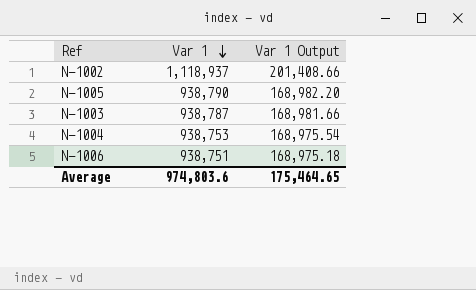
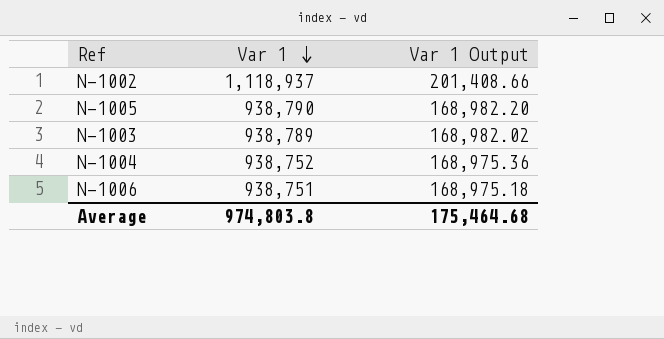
N-1003 | Var 1: 938,787 -> 938,789
N-1003 | Var 1 Output: 168,981.66 -> 168,982.02
N-1004 | Var 1: 938,753 -> 938,752
N-1004 | Var 1 Output: 168,975.54 -> 168,975.36
Average | Var 1: 974,803.6 -> 974,803.8
Average | Var 1 Output: 175,464.65 -> 175,464.68

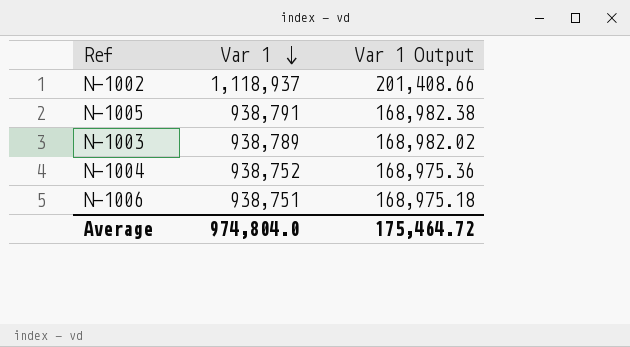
N-1005 | Var 1: 938,790 -> 938,791
N-1005 | Var 1 Output: 168,982.20 -> 168,982.38
Average | Var 1: 974,803.8 -> 974,804.0
Average | Var 1 Output: 175,464.68 -> 175,464.72

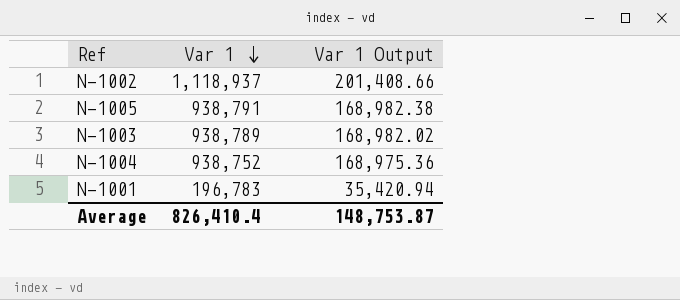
row N-1006: 938,751 | 168,975.18 -> none
row N-1001: none -> 196,783 | 35,420.94
Average | Var 1: 974,804.0 -> 826,410.4
Average | Var 1 Output: 175,464.72 -> 148,753.87

